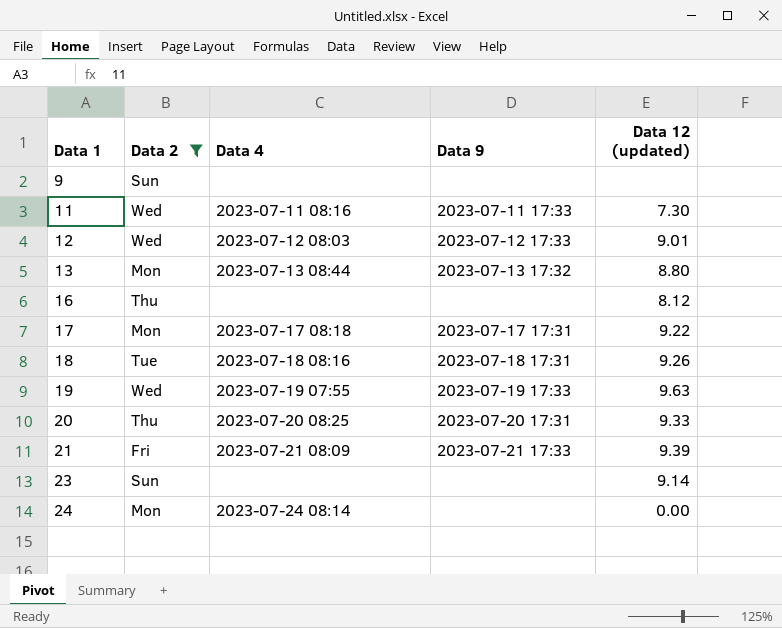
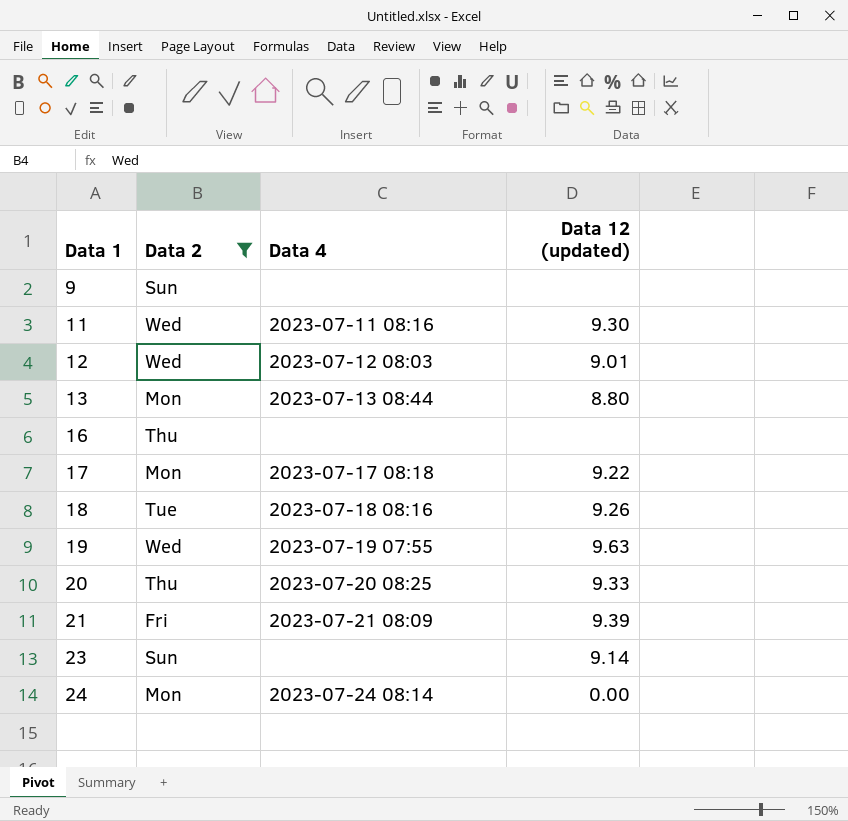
column Data 9 | position: 4 -> none
11 | Data 12 (updated): 7.30 -> 9.30
16 | Data 12 (updated): 8.12 -> none

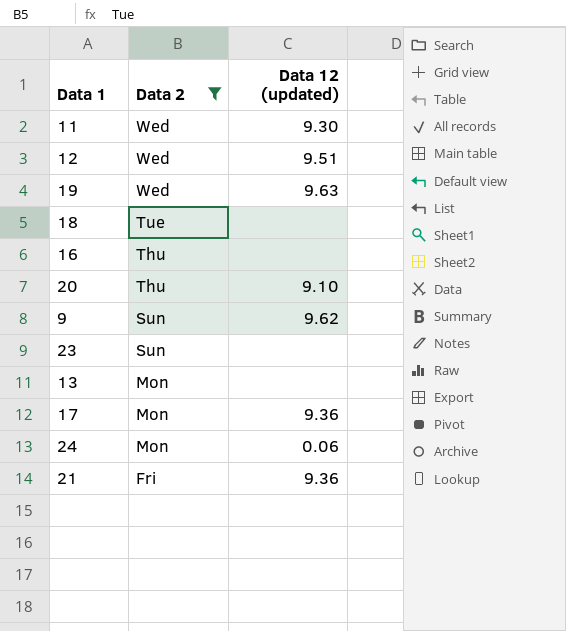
row order: Data 1 ascending -> Data 2 descending
column Data 4 | position: 3 -> none
12 | Data 12 (updated): 9.01 -> 9.51
18 | Data 12 (updated): 9.26 -> none
20 | Data 12 (updated): 9.33 -> 9.10
9 | Data 12 (updated): none -> 9.62
23 | Data 12 (updated): 9.14 -> none
13 | Data 12 (updated): 8.80 -> none
17 | Data 12 (updated): 9.22 -> 9.36
24 | Data 12 (updated): 0.00 -> 0.06
21 | Data 12 (updated): 9.39 -> 9.36

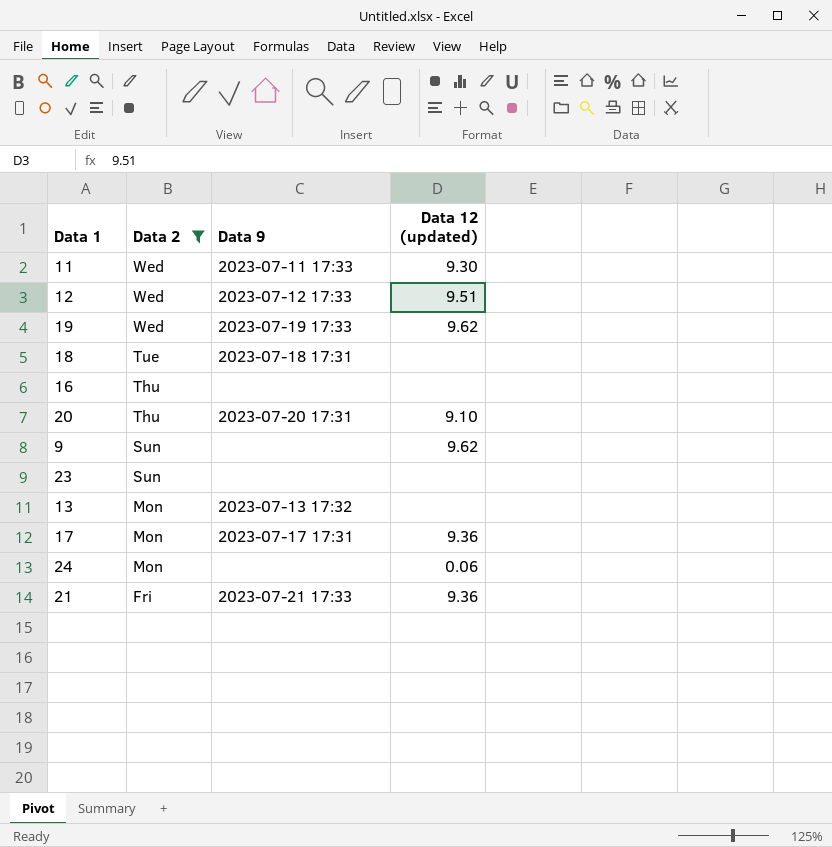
column Data 9 | position: none -> 3
19 | Data 12 (updated): 9.63 -> 9.62

